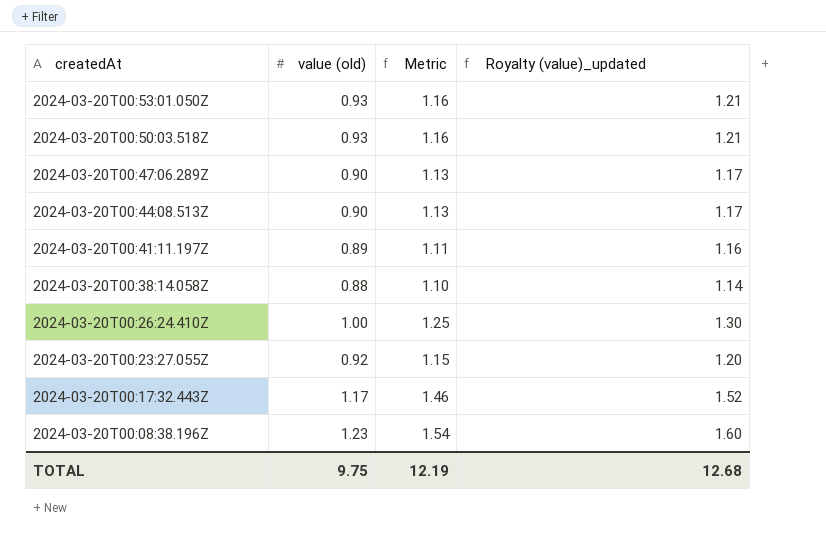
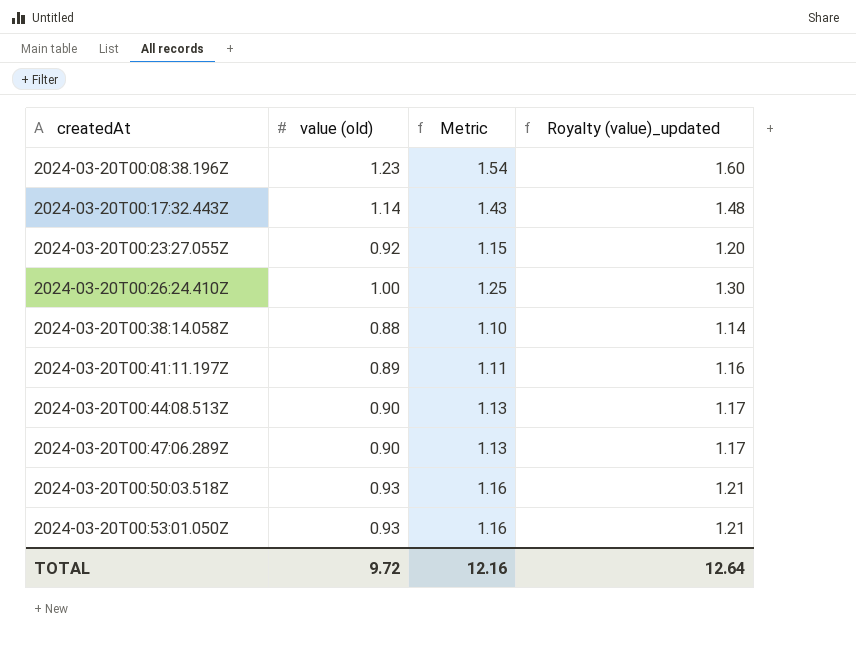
row order: createdAt descending -> createdAt ascending
2024-03-20T00:17:32.443Z | value (old): 1.17 -> 1.14
2024-03-20T00:17:32.443Z | Metric: 1.46 -> 1.43
2024-03-20T00:17:32.443Z | Royalty (value)_updated: 1.52 -> 1.48
TOTAL | value (old): 9.75 -> 9.72
TOTAL | Metric: 12.19 -> 12.16
TOTAL | Royalty (value)_updated: 12.68 -> 12.64

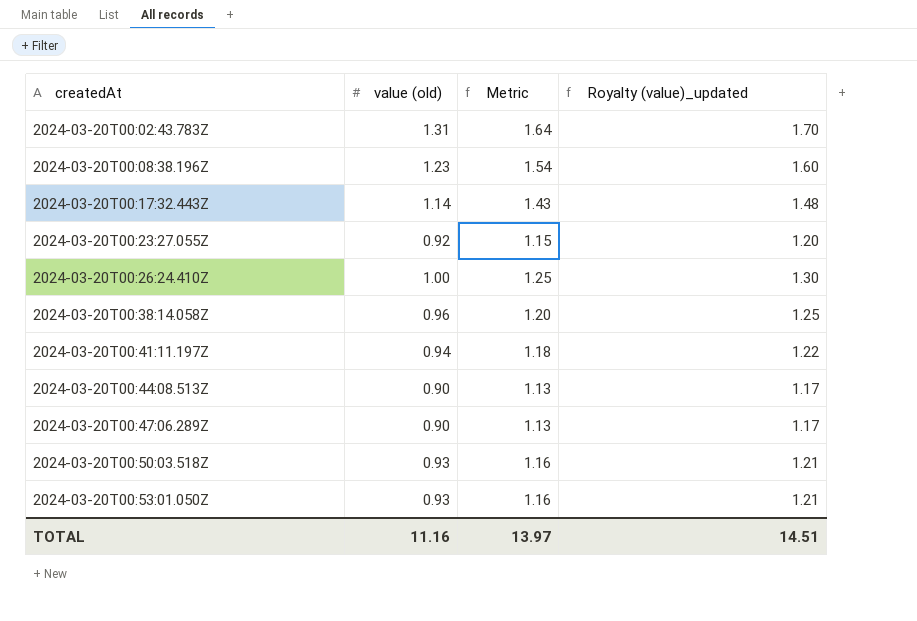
row 2024-03-20T00:02:43.783Z: none -> 1.31 | 1.64 | 1.70
2024-03-20T00:38:14.058Z | value (old): 0.88 -> 0.96
2024-03-20T00:38:14.058Z | Metric: 1.10 -> 1.20
2024-03-20T00:38:14.058Z | Royalty (value)_updated: 1.14 -> 1.25
2024-03-20T00:41:11.197Z | value (old): 0.89 -> 0.94
2024-03-20T00:41:11.197Z | Metric: 1.11 -> 1.18
2024-03-20T00:41:11.197Z | Royalty (value)_updated: 1.16 -> 1.22
TOTAL | value (old): 9.72 -> 11.16
TOTAL | Metric: 12.16 -> 13.97
TOTAL | Royalty (value)_updated: 12.64 -> 14.51

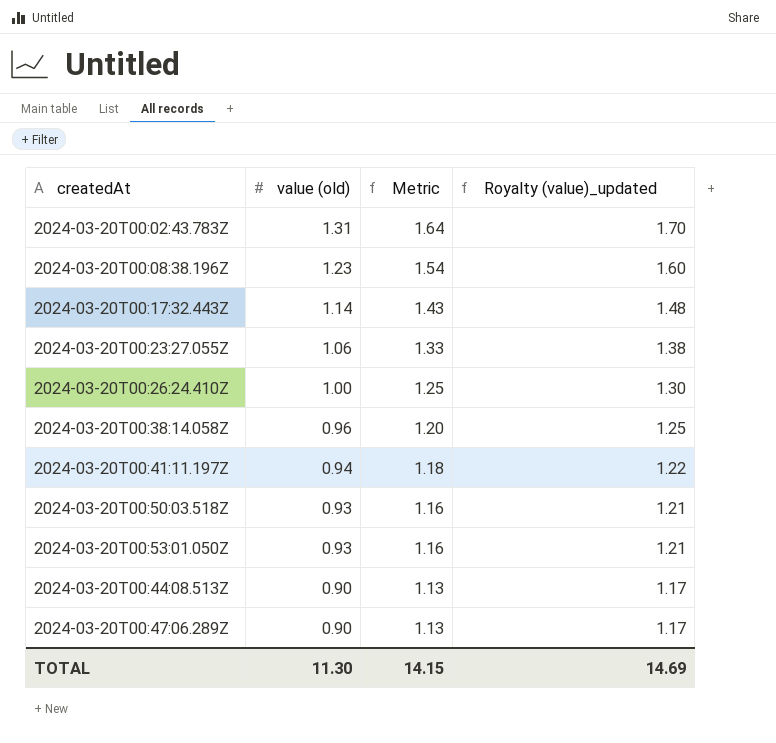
row order: createdAt ascending -> value (old) descending
2024-03-20T00:23:27.055Z | value (old): 0.92 -> 1.06
2024-03-20T00:23:27.055Z | Metric: 1.15 -> 1.33
2024-03-20T00:23:27.055Z | Royalty (value)_updated: 1.20 -> 1.38
TOTAL | value (old): 11.16 -> 11.30
TOTAL | Metric: 13.97 -> 14.15
TOTAL | Royalty (value)_updated: 14.51 -> 14.69

